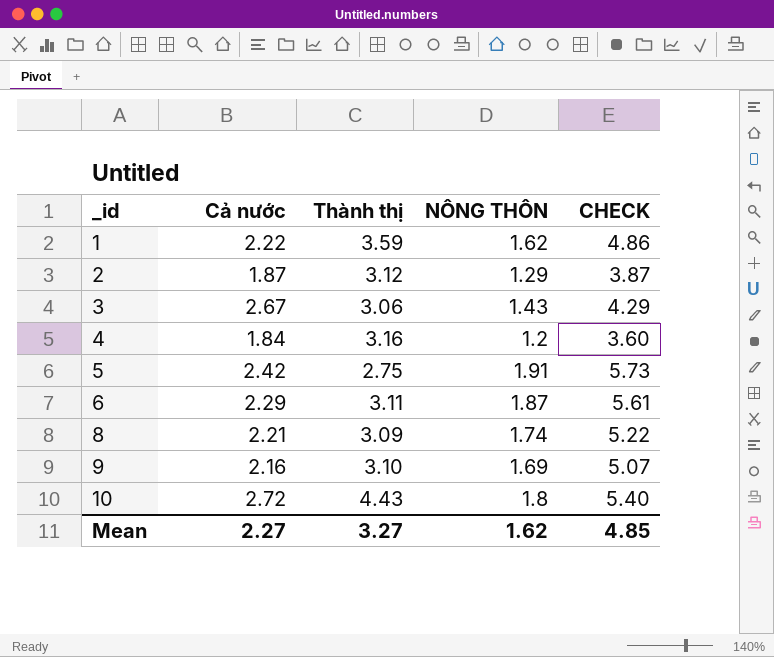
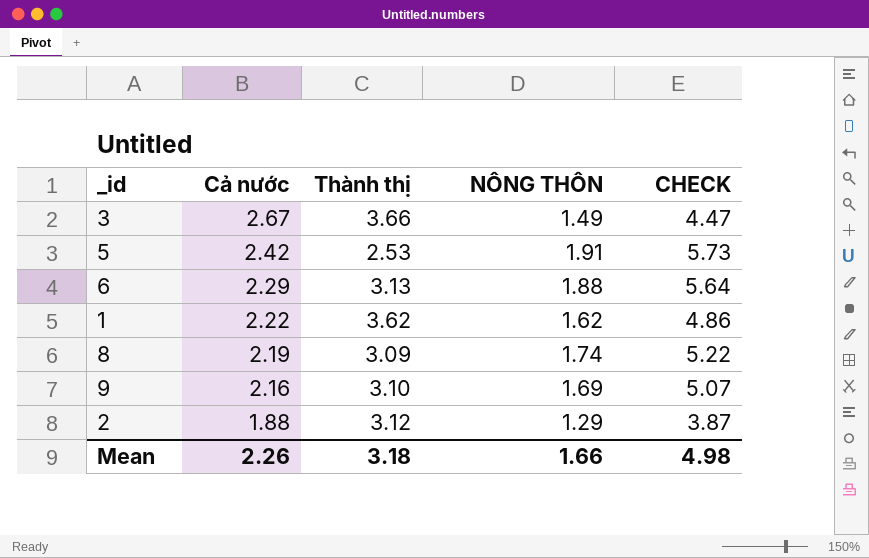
row order: _id ascending -> Cả nước descending
row 4: 1.84 | 3.16 | 1.2 | 3.60 -> none
row 10: 2.72 | 4.43 | 1.8 | 5.40 -> none
3 | Thành thị: 3.06 -> 3.66
3 | NÔNG THÔN: 1.43 -> 1.49
3 | CHECK: 4.29 -> 4.47
5 | Thành thị: 2.75 -> 2.53
6 | Thành thị: 3.11 -> 3.13
6 | NÔNG THÔN: 1.87 -> 1.88
6 | CHECK: 5.61 -> 5.64
1 | Thành thị: 3.59 -> 3.62
8 | Cả nước: 2.21 -> 2.19
2 | Cả nước: 1.87 -> 1.88
Mean | Cả nước: 2.27 -> 2.26
Mean | Thành thị: 3.27 -> 3.18
Mean | NÔNG THÔN: 1.62 -> 1.66
Mean | CHECK: 4.85 -> 4.98

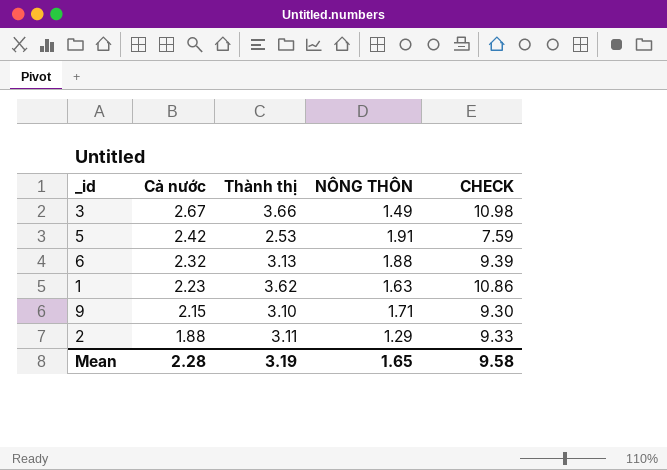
column CHECK | formula: [NÔNG THÔN] * 3 -> [Thành thị] * 3
row 8: 2.19 | 3.09 | 1.74 | 5.22 -> none
6 | Cả nước: 2.29 -> 2.32
1 | Cả nước: 2.22 -> 2.23
1 | NÔNG THÔN: 1.62 -> 1.63
9 | Cả nước: 2.16 -> 2.15
9 | NÔNG THÔN: 1.69 -> 1.71
2 | Thành thị: 3.12 -> 3.11
Mean | Cả nước: 2.26 -> 2.28
Mean | Thành thị: 3.18 -> 3.19
Mean | NÔNG THÔN: 1.66 -> 1.65
Mean | CHECK: 4.98 -> 9.58

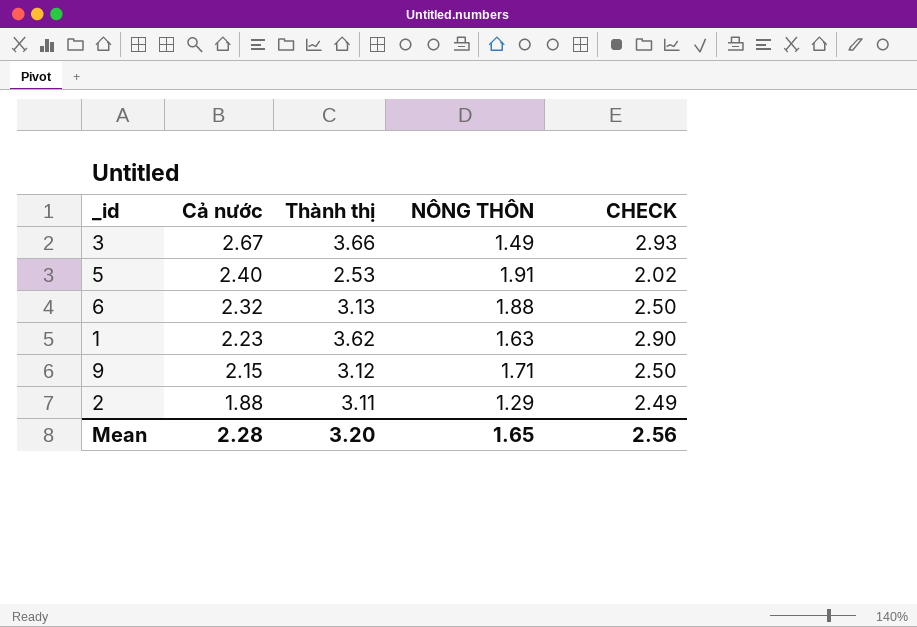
column CHECK | formula: [Thành thị] * 3 -> [Thành thị] * 0.8
5 | Cả nước: 2.42 -> 2.40
9 | Thành thị: 3.10 -> 3.12
Mean | Thành thị: 3.19 -> 3.20
Mean | CHECK: 9.58 -> 2.56

